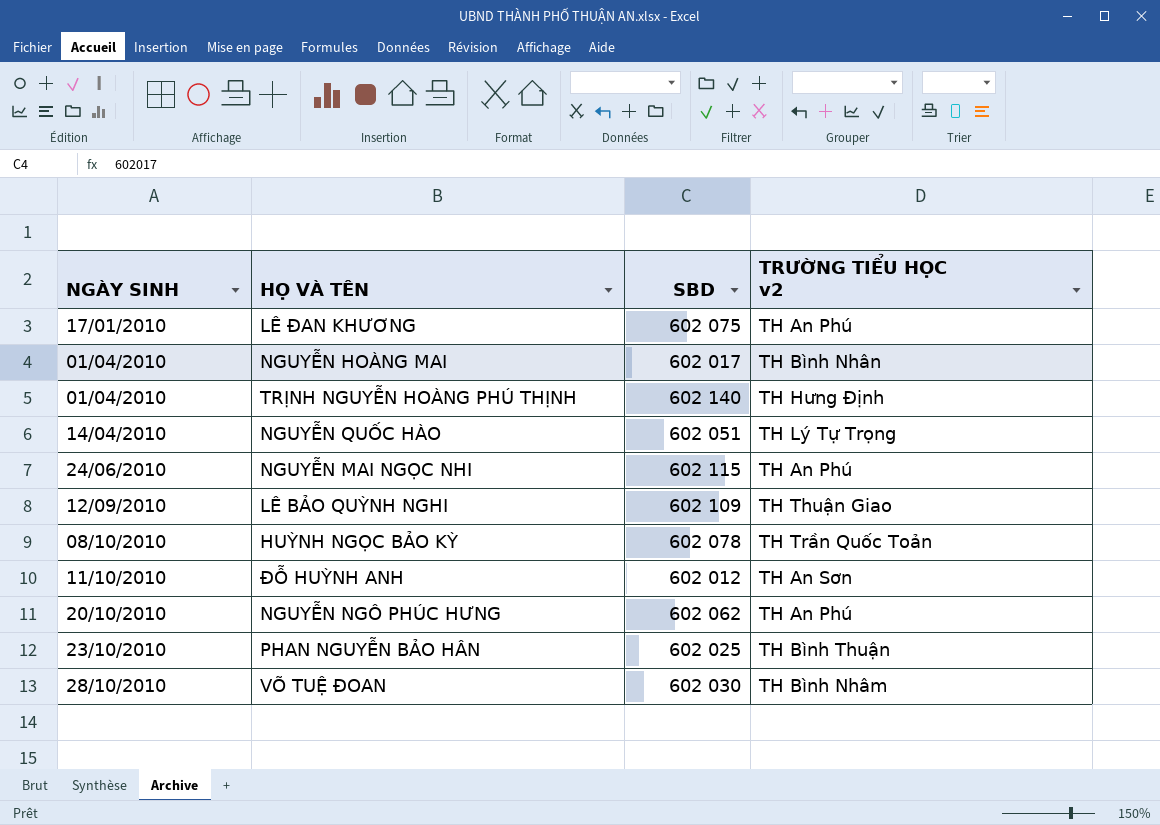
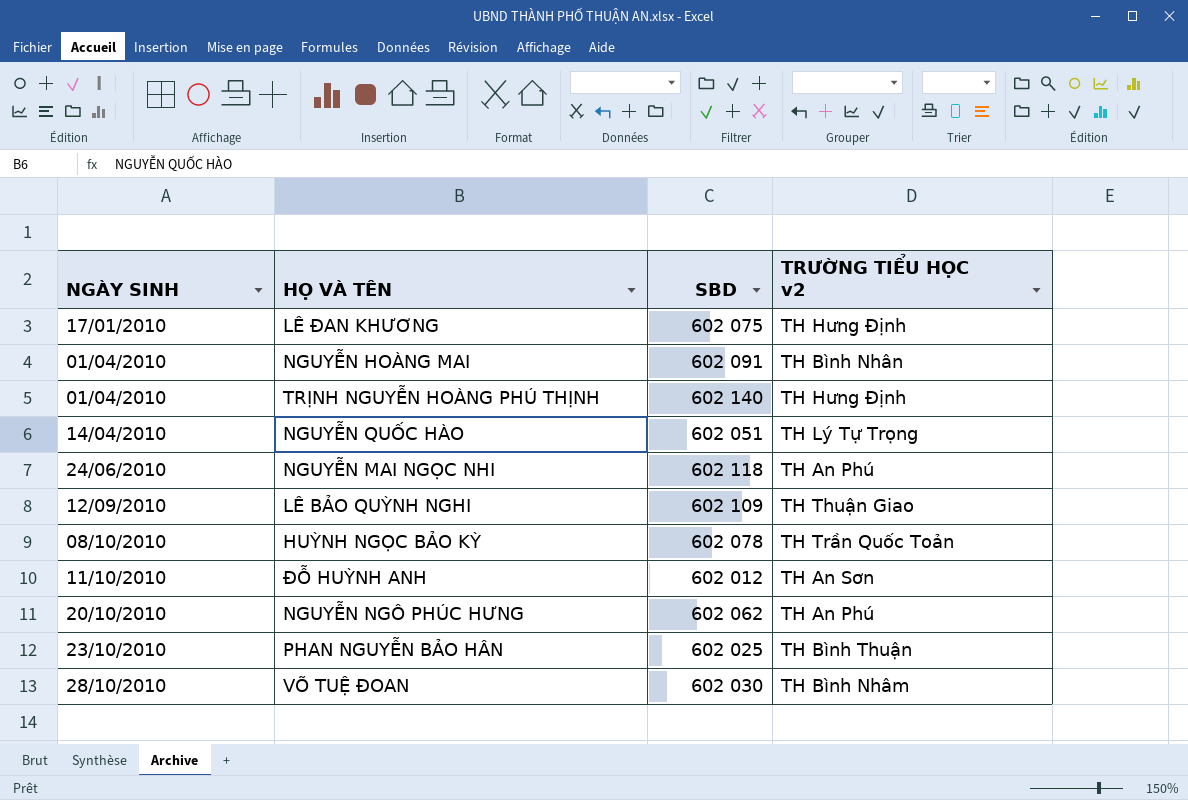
LÊ ĐAN KHƯƠNG | TRƯỜNG TIỂU HỌC v2: TH An Phú -> TH Hưng Định
NGUYỄN HOÀNG MAI | SBD: 602 017 -> 602 091
NGUYỄN MAI NGỌC NHI | SBD: 602 115 -> 602 118

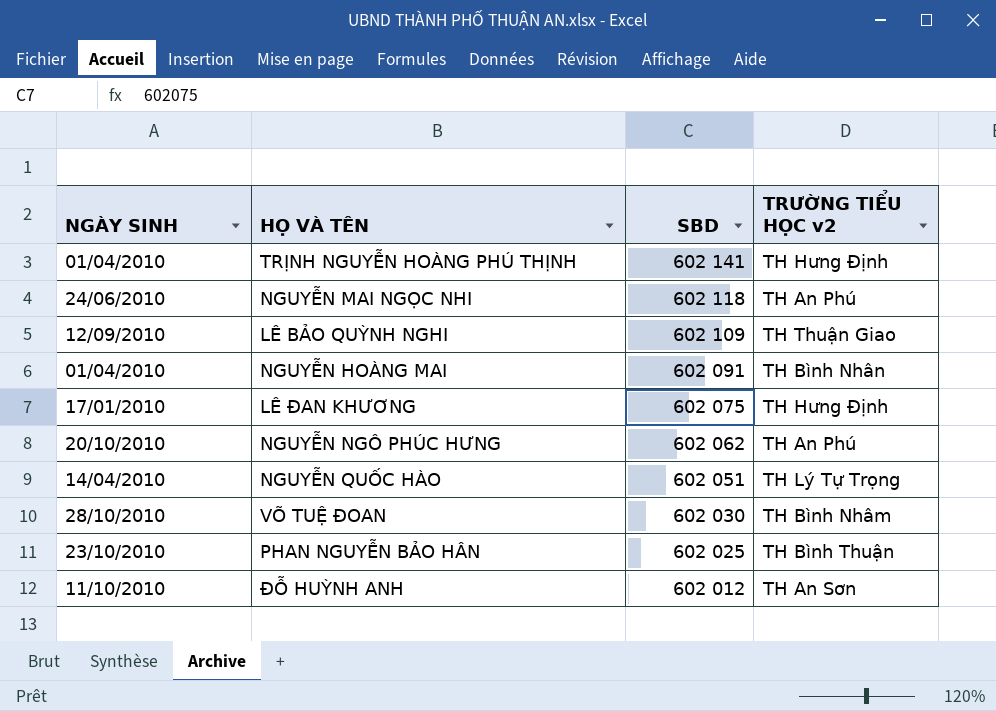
row order: NGÀY SINH ascending -> SBD descending
row HUỲNH NGỌC BẢO KỲ: 08/10/2010 | 602 078 | TH Trần Quốc Toản -> none
TRỊNH NGUYỄN HOÀNG PHÚ THỊNH | SBD: 602 140 -> 602 141

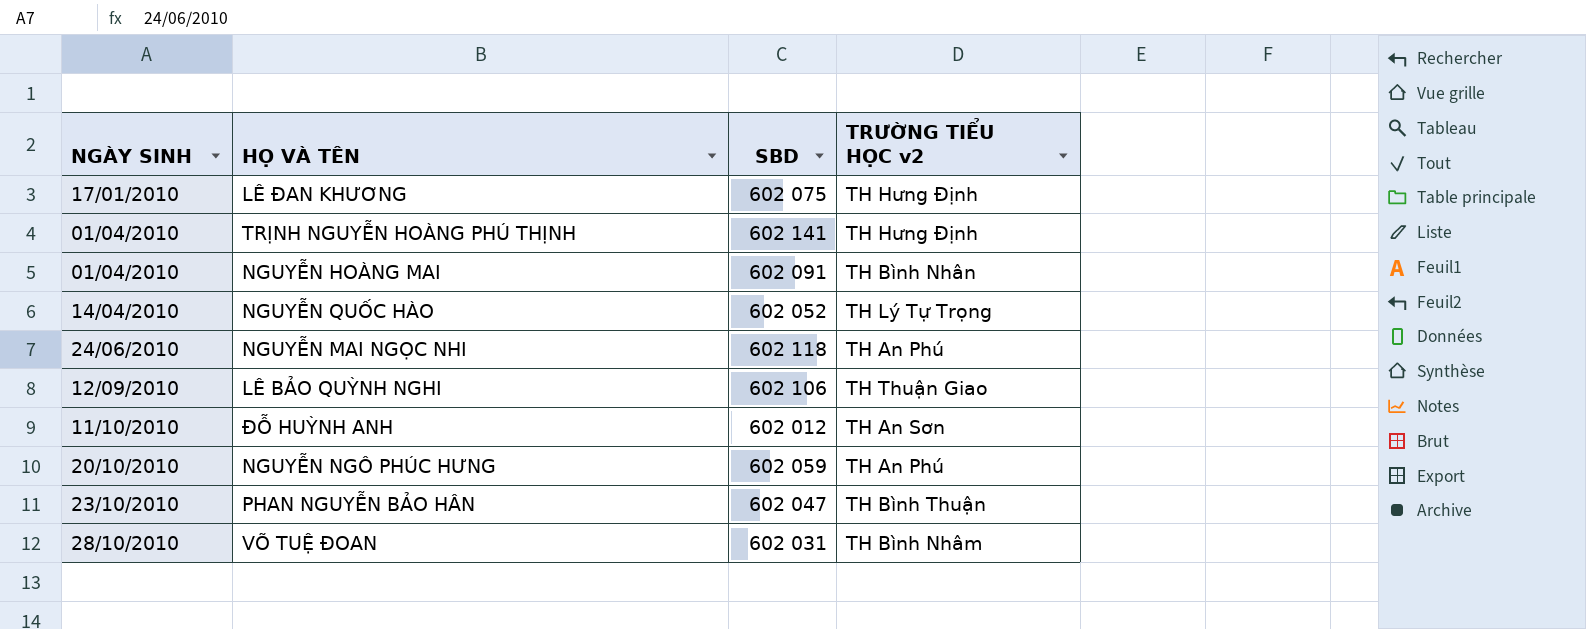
row order: SBD descending -> NGÀY SINH ascending
NGUYỄN QUỐC HÀO | SBD: 602 051 -> 602 052
LÊ BẢO QUỲNH NGHI | SBD: 602 109 -> 602 106
NGUYỄN NGÔ PHÚC HƯNG | SBD: 602 062 -> 602 059
PHAN NGUYỄN BẢO HÂN | SBD: 602 025 -> 602 047
VÕ TUỆ ĐOAN | SBD: 602 030 -> 602 031

